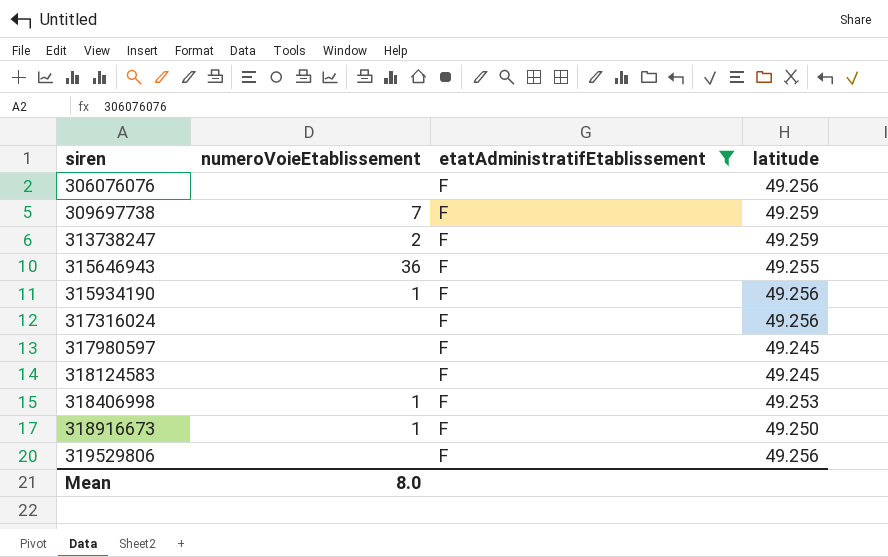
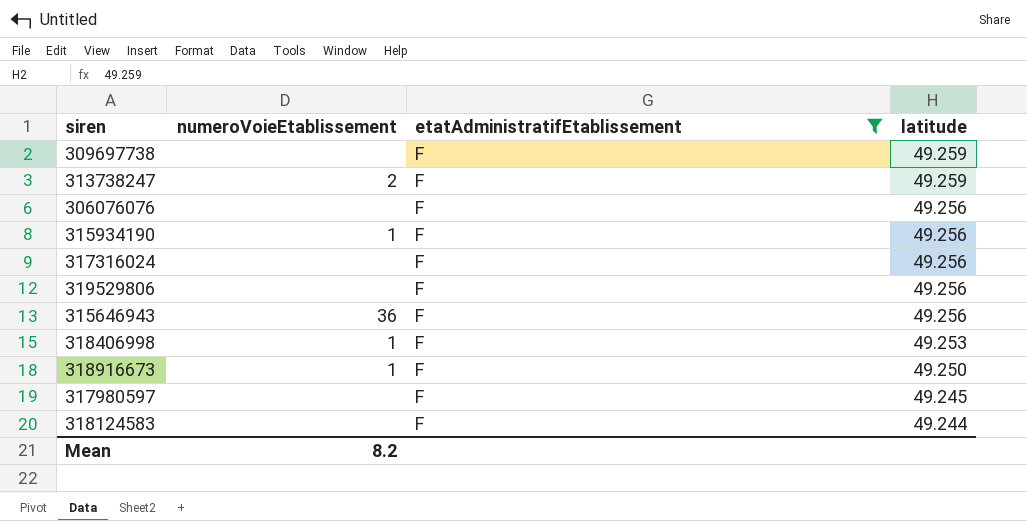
row order: siren ascending -> latitude descending
309697738 | numeroVoieEtablissement: 7 -> none
315646943 | latitude: 49.255 -> 49.256
318124583 | latitude: 49.245 -> 49.244
Mean | numeroVoieEtablissement: 8.0 -> 8.2

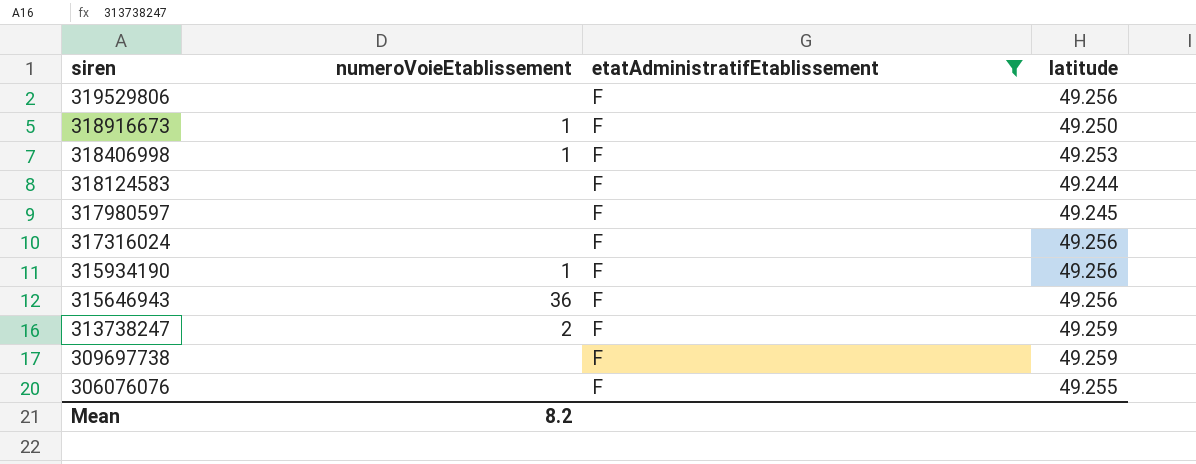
row order: latitude descending -> siren descending
306076076 | latitude: 49.256 -> 49.255

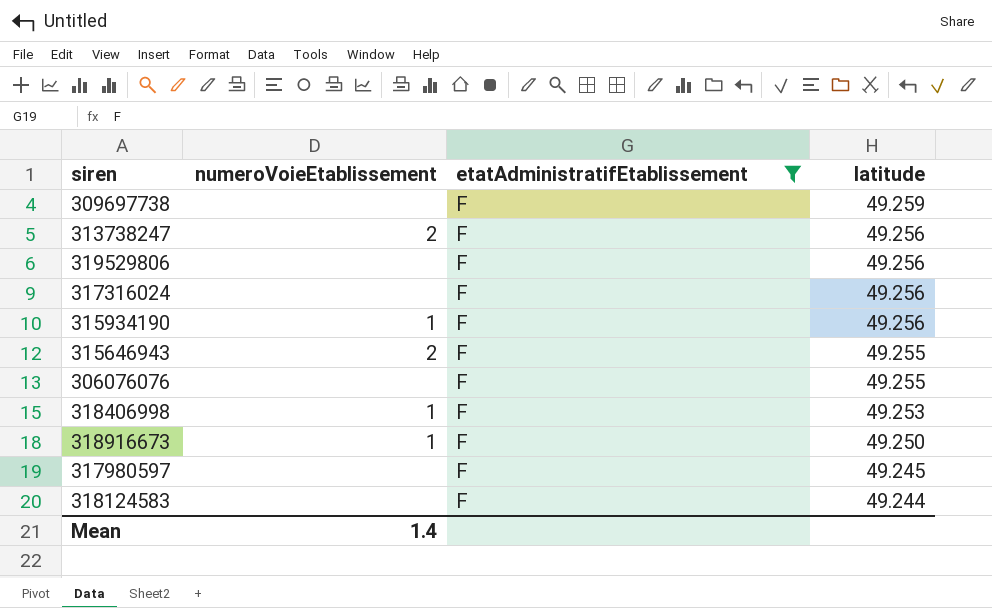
row order: siren descending -> latitude descending
313738247 | latitude: 49.259 -> 49.256
315646943 | numeroVoieEtablissement: 36 -> 2
315646943 | latitude: 49.256 -> 49.255
Mean | numeroVoieEtablissement: 8.2 -> 1.4

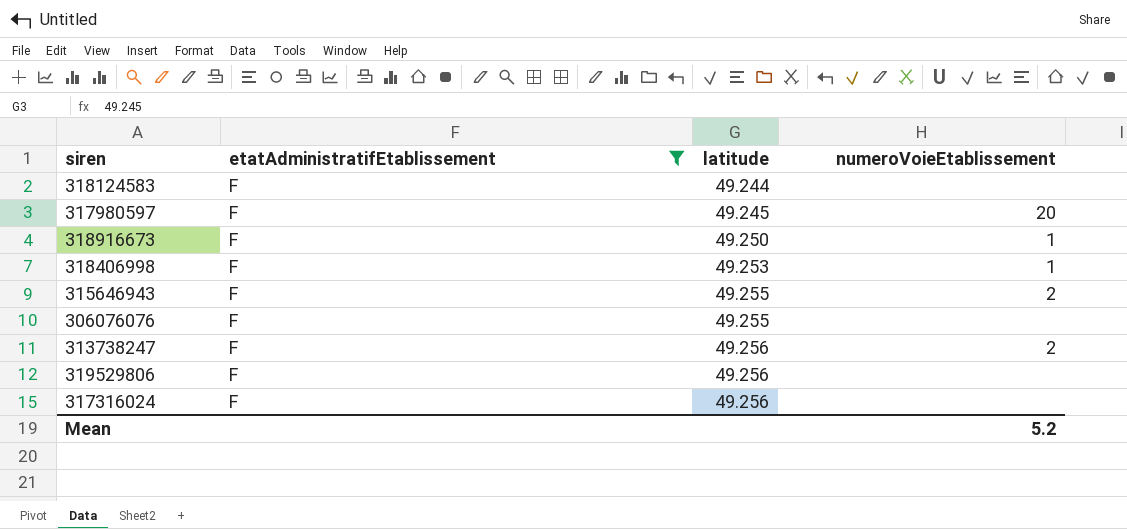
row order: latitude descending -> latitude ascending
column numeroVoieEtablissement | position: 2 -> 4
row 309697738: none | F | 49.259 -> none
row 315934190: 1 | F | 49.256 -> none
317980597 | numeroVoieEtablissement: none -> 20
Mean | numeroVoieEtablissement: 1.4 -> 5.2

